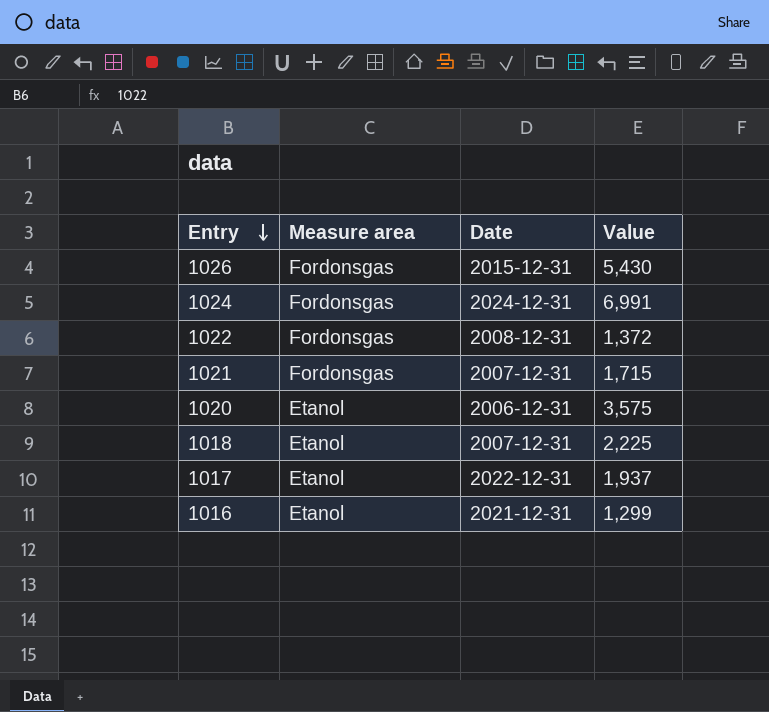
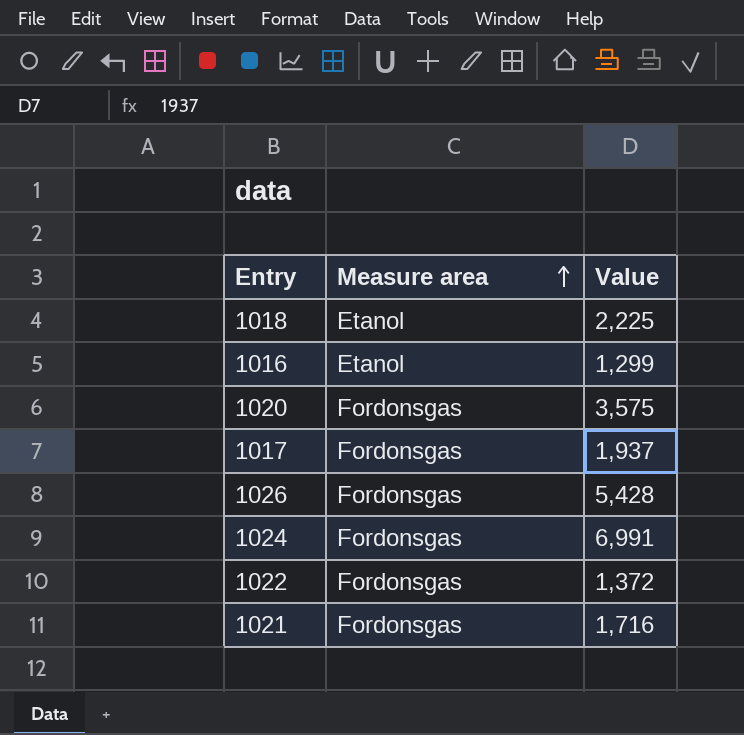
row order: Entry descending -> Measure area ascending
column Date | position: 3 -> none
1020 | Measure area: Etanol -> Fordonsgas
1017 | Measure area: Etanol -> Fordonsgas
1026 | Value: 5,430 -> 5,428
1021 | Value: 1,715 -> 1,716

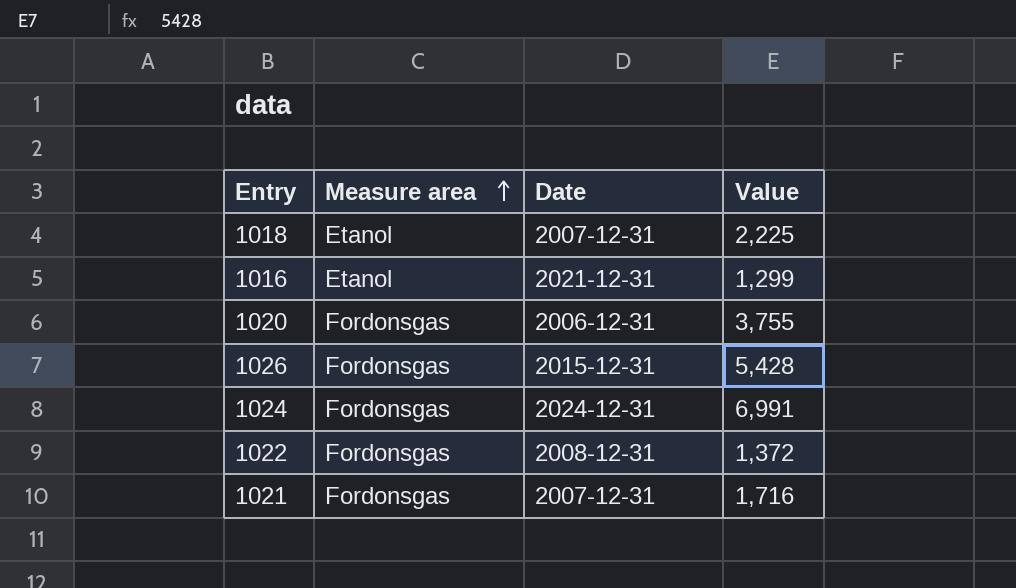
column Date | position: none -> 3
row 1017: Fordonsgas | 1,937 -> none
1020 | Value: 3,575 -> 3,755

